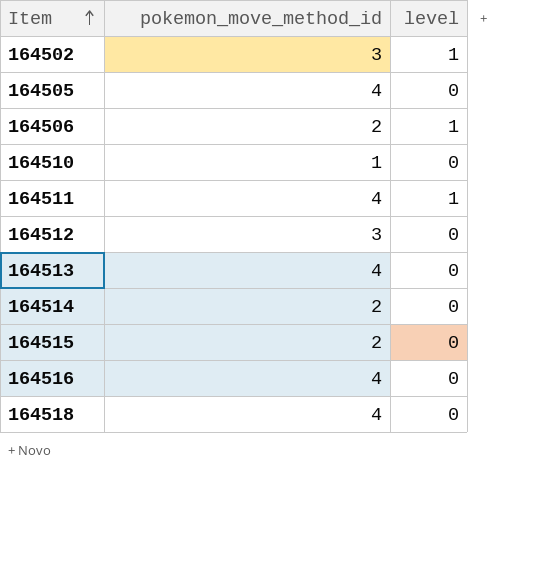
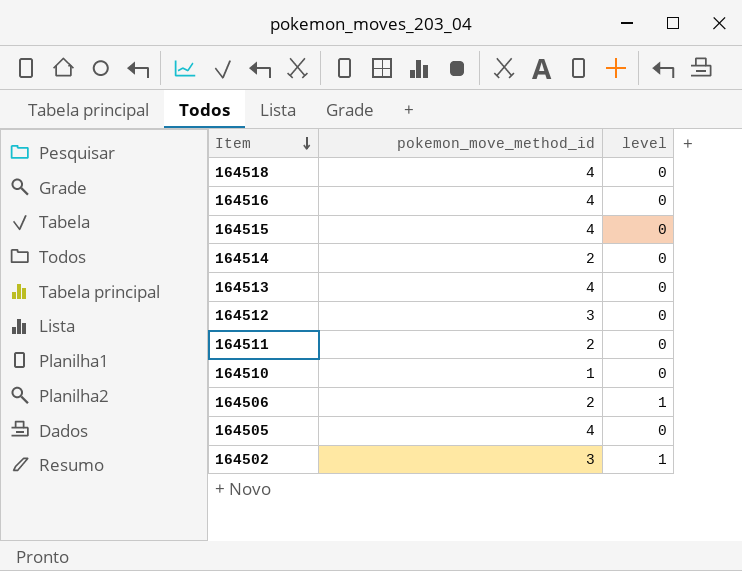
row order: Item ascending -> Item descending
164515 | pokemon_move_method_id: 2 -> 4
164511 | pokemon_move_method_id: 4 -> 2
164511 | level: 1 -> 0

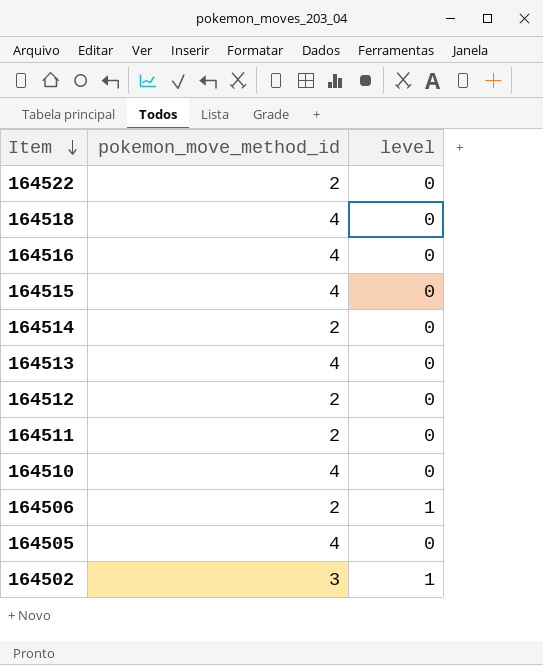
row 164522: none -> 2 | 0
164512 | pokemon_move_method_id: 3 -> 2
164510 | pokemon_move_method_id: 1 -> 4

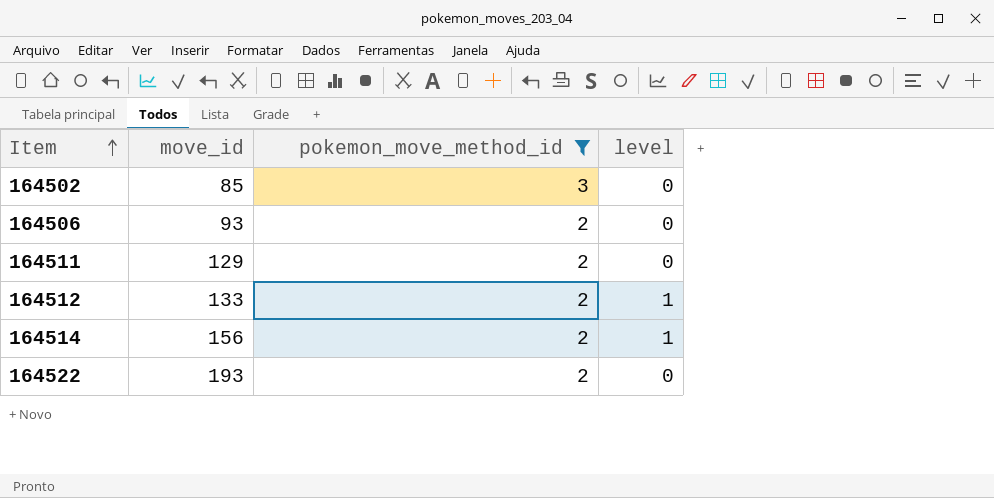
filter: none -> pokemon_move_method_id != 4
row order: Item descending -> Item ascending
column move_id | position: none -> 2
164502 | level: 1 -> 0
164506 | level: 1 -> 0
164512 | level: 0 -> 1
164514 | level: 0 -> 1

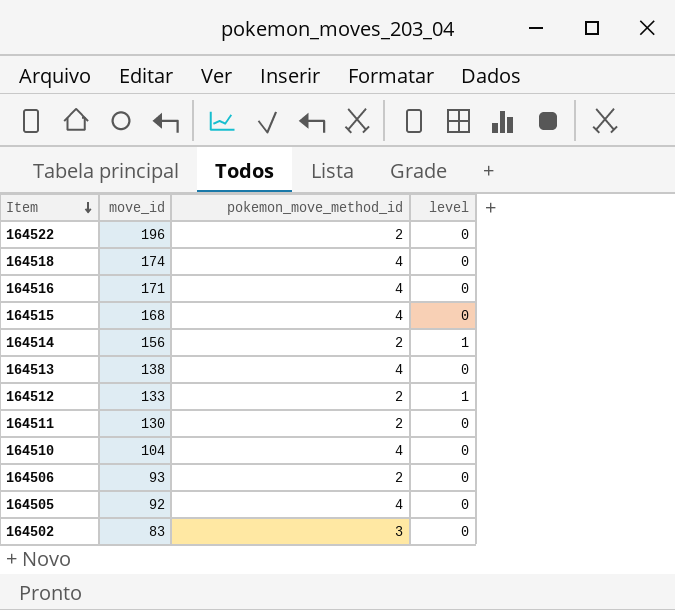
filter: pokemon_move_method_id != 4 -> none
row order: Item ascending -> Item descending
164522 | move_id: 193 -> 196
164511 | move_id: 129 -> 130
164502 | move_id: 85 -> 83

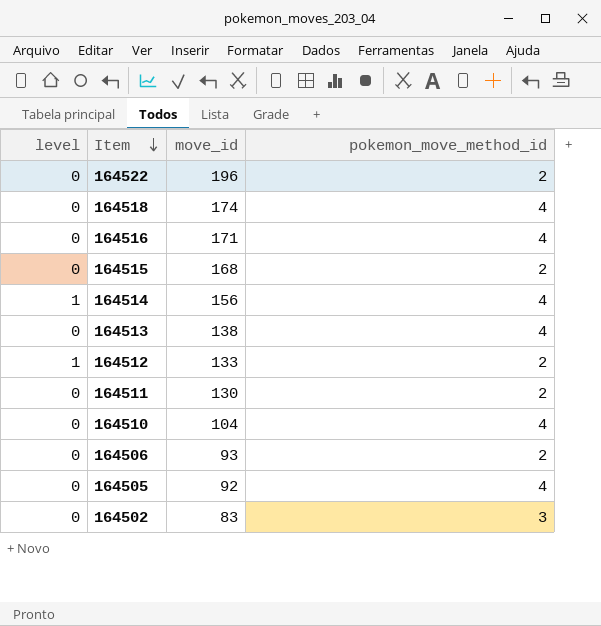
column level | position: 4 -> 1
164515 | pokemon_move_method_id: 4 -> 2
164514 | pokemon_move_method_id: 2 -> 4

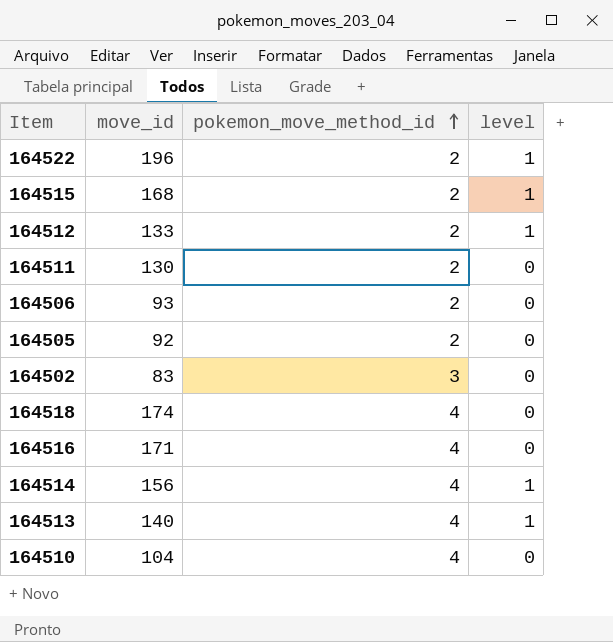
row order: Item descending -> pokemon_move_method_id ascending
column level | position: 1 -> 4
164522 | level: 0 -> 1
164515 | level: 0 -> 1
164505 | pokemon_move_method_id: 4 -> 2
164513 | move_id: 138 -> 140
164513 | level: 0 -> 1

